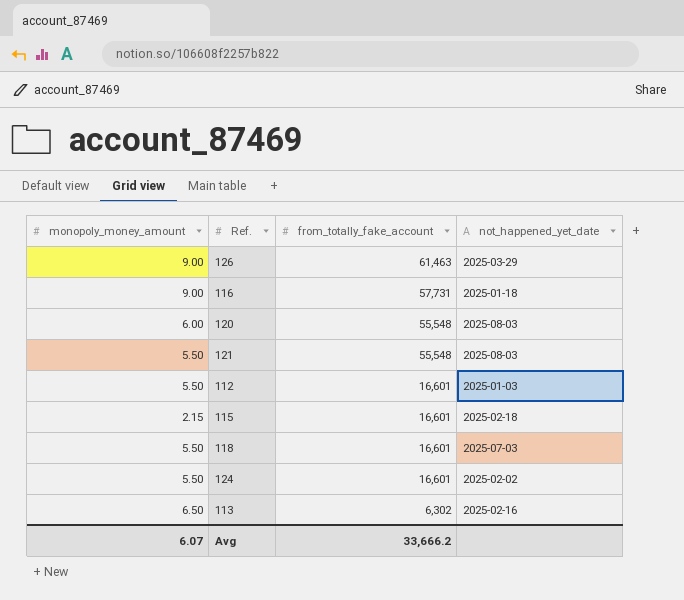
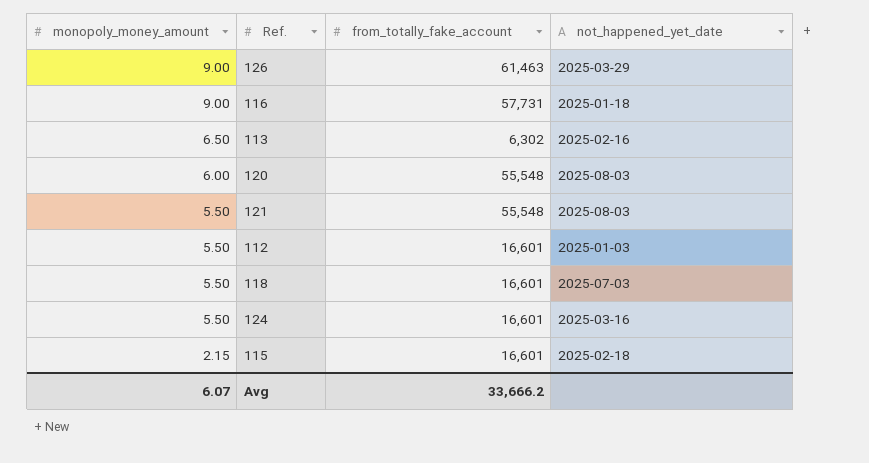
row order: from_totally_fake_account descending -> monopoly_money_amount descending
124 | not_happened_yet_date: 2025-02-02 -> 2025-03-16

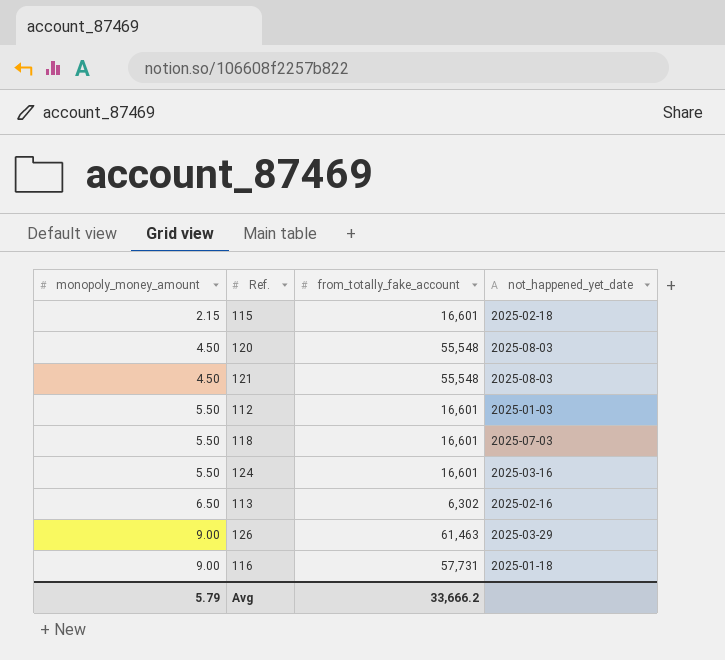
row order: monopoly_money_amount descending -> monopoly_money_amount ascending
120 | monopoly_money_amount: 6.00 -> 4.50
121 | monopoly_money_amount: 5.50 -> 4.50
Avg | monopoly_money_amount: 6.07 -> 5.79

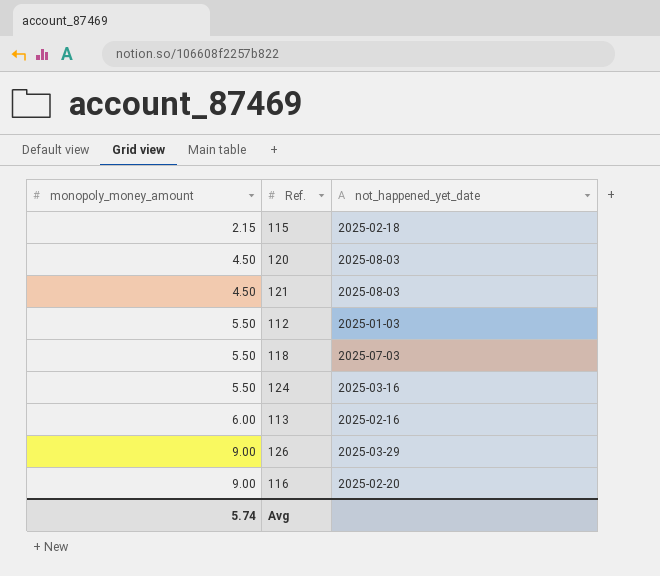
column from_totally_fake_account | position: 3 -> none
113 | monopoly_money_amount: 6.50 -> 6.00
116 | not_happened_yet_date: 2025-01-18 -> 2025-02-20
Avg | monopoly_money_amount: 5.79 -> 5.74

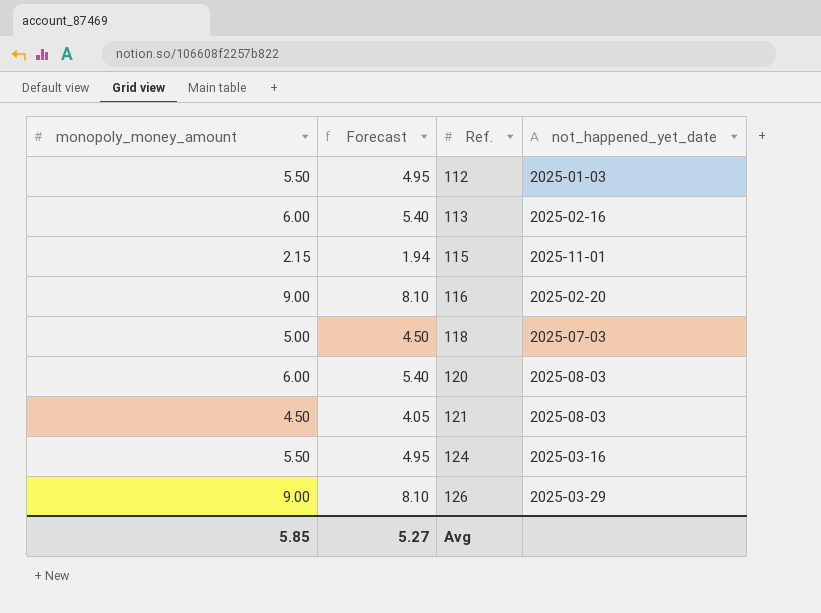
row order: monopoly_money_amount ascending -> Ref. ascending
column Forecast | formula: none -> [monopoly_money_amount] * 0.9
115 | not_happened_yet_date: 2025-02-18 -> 2025-11-01
118 | monopoly_money_amount: 5.50 -> 5.00
120 | monopoly_money_amount: 4.50 -> 6.00
Avg | monopoly_money_amount: 5.74 -> 5.85

